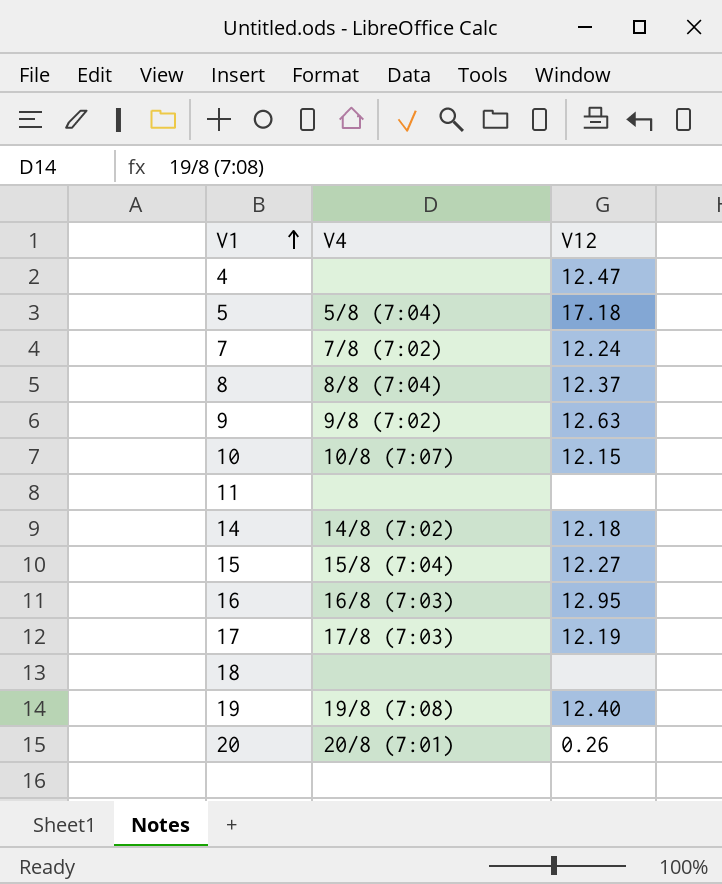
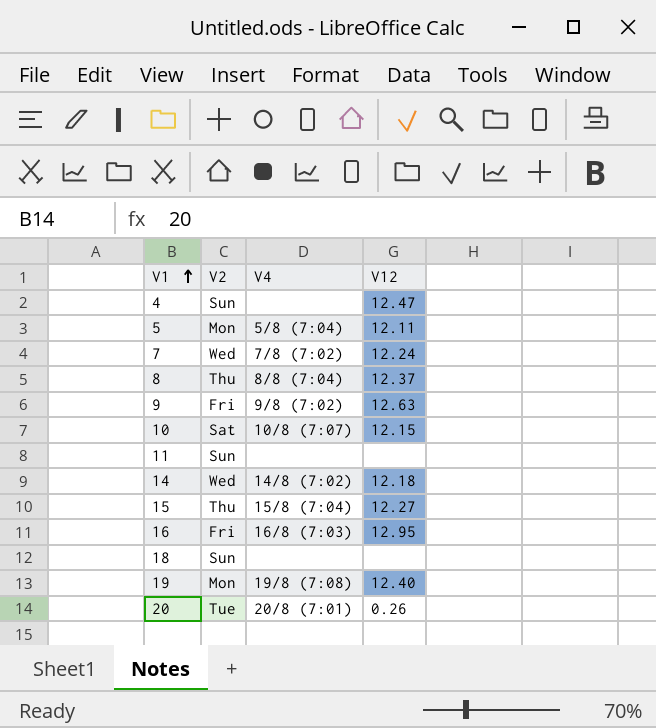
column V2 | position: none -> 2
row 17: 17/8 (7:03) | 12.19 -> none
5 | V12: 17.18 -> 12.11

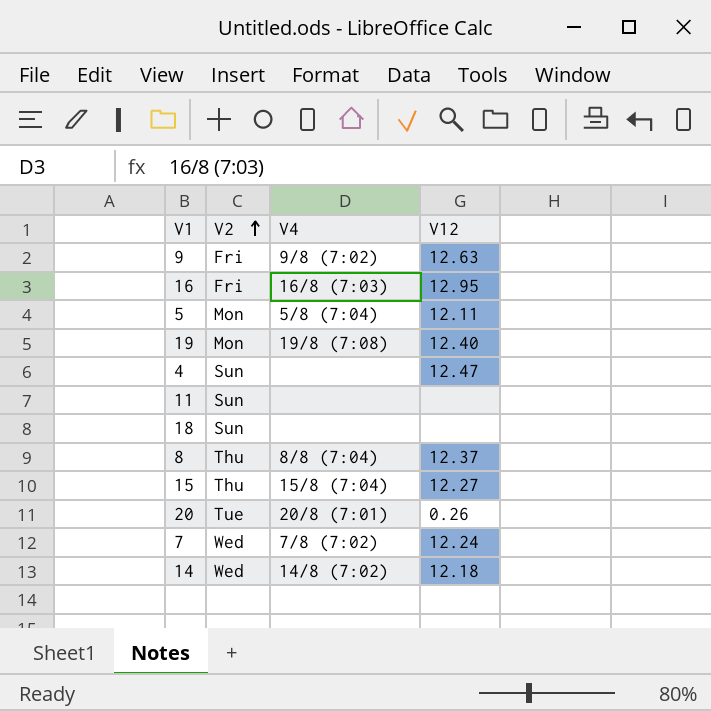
row order: V1 ascending -> V2 ascending
row 10: Sat | 10/8 (7:07) | 12.15 -> none

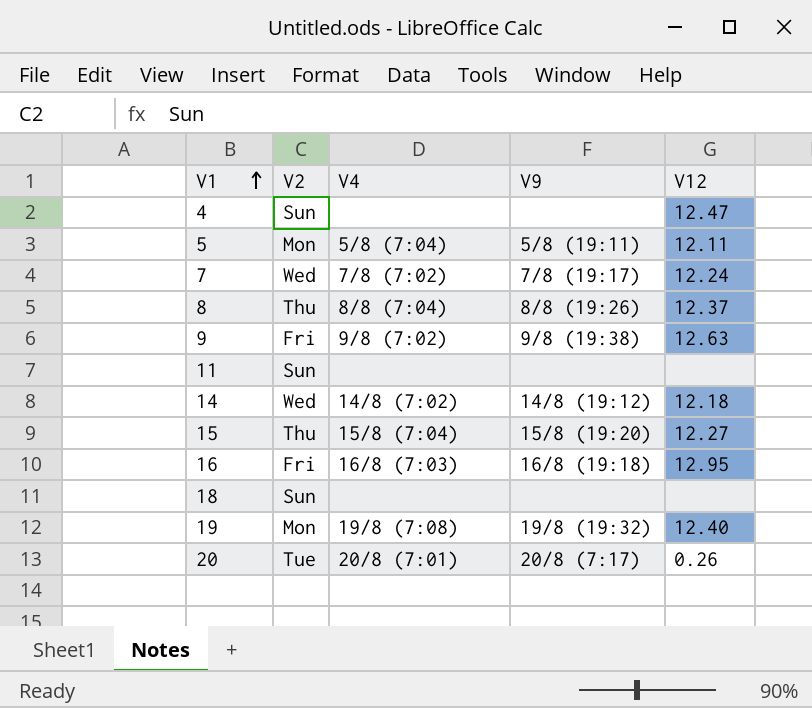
row order: V2 ascending -> V1 ascending
column V9 | position: none -> 4

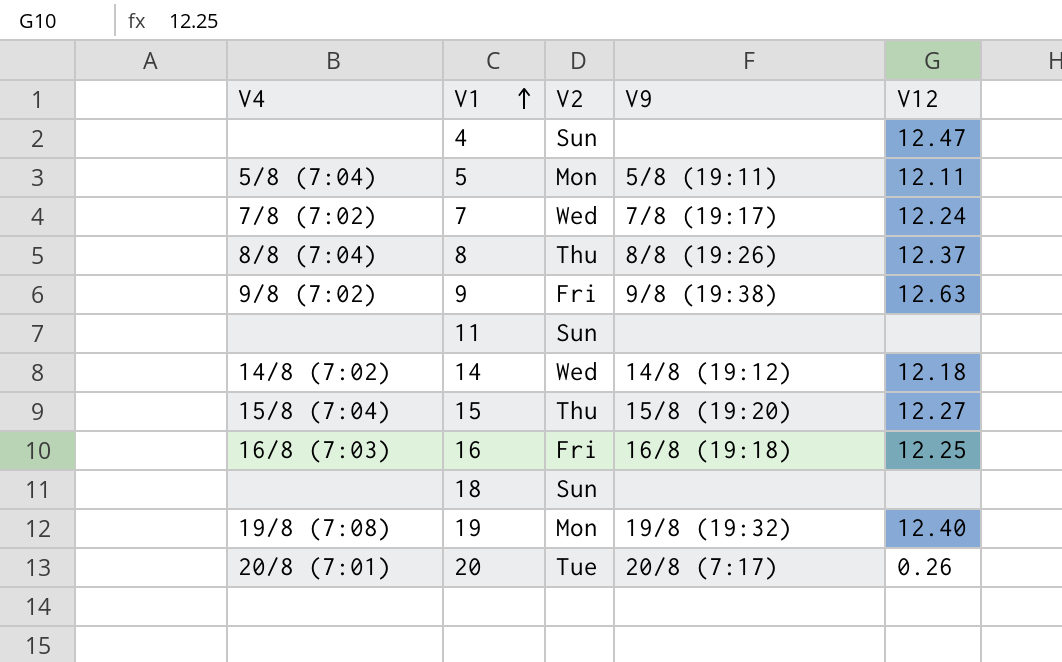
column V4 | position: 3 -> 1
16 | V12: 12.95 -> 12.25

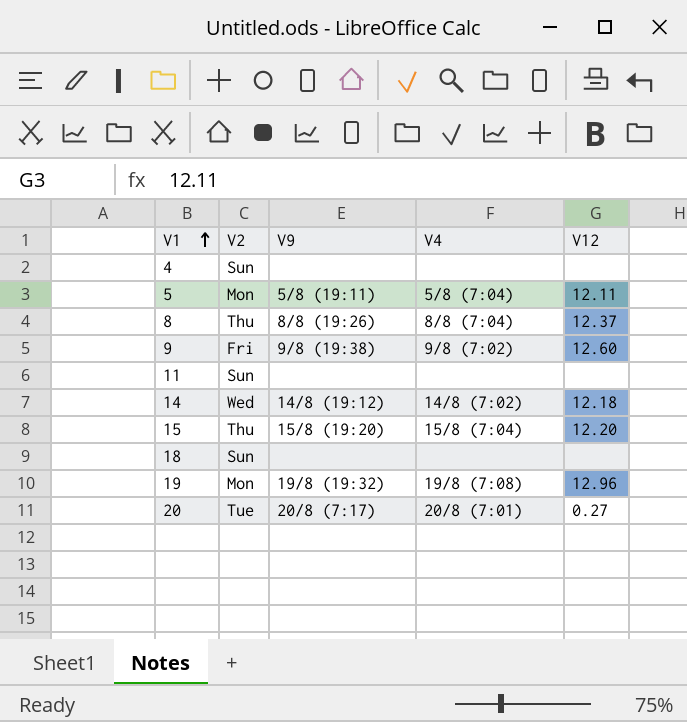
column V4 | position: 1 -> 4
row 7: 7/8 (7:02) | Wed | 7/8 (19:17) | 12.24 -> none
row 16: 16/8 (7:03) | Fri | 16/8 (19:18) | 12.25 -> none
4 | V12: 12.47 -> none
9 | V12: 12.63 -> 12.60
15 | V12: 12.27 -> 12.20
19 | V12: 12.40 -> 12.96
20 | V12: 0.26 -> 0.27

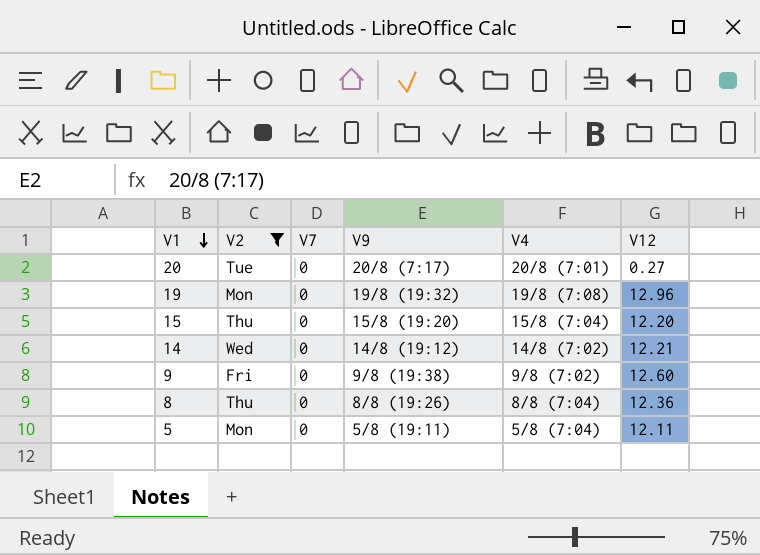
filter: none -> V2 != Sun
row order: V1 ascending -> V1 descending
column V7 | position: none -> 3
14 | V12: 12.18 -> 12.21
8 | V12: 12.37 -> 12.36

